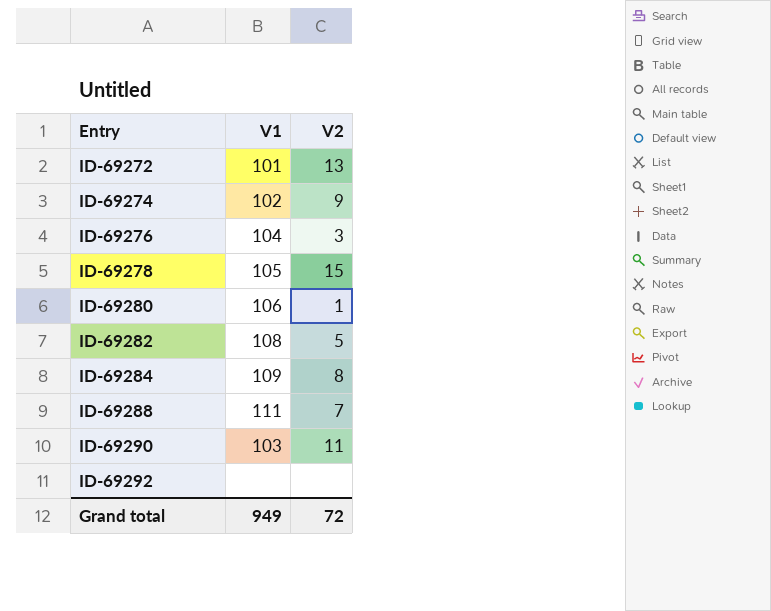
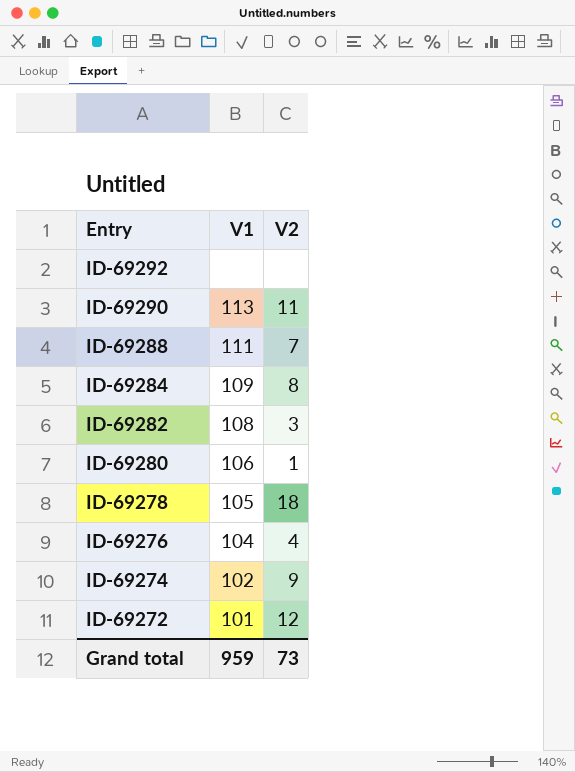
row order: Entry ascending -> Entry descending
ID-69290 | V1: 103 -> 113
ID-69282 | V2: 5 -> 3
ID-69278 | V2: 15 -> 18
ID-69276 | V2: 3 -> 4
ID-69272 | V2: 13 -> 12
Grand total | V1: 949 -> 959
Grand total | V2: 72 -> 73

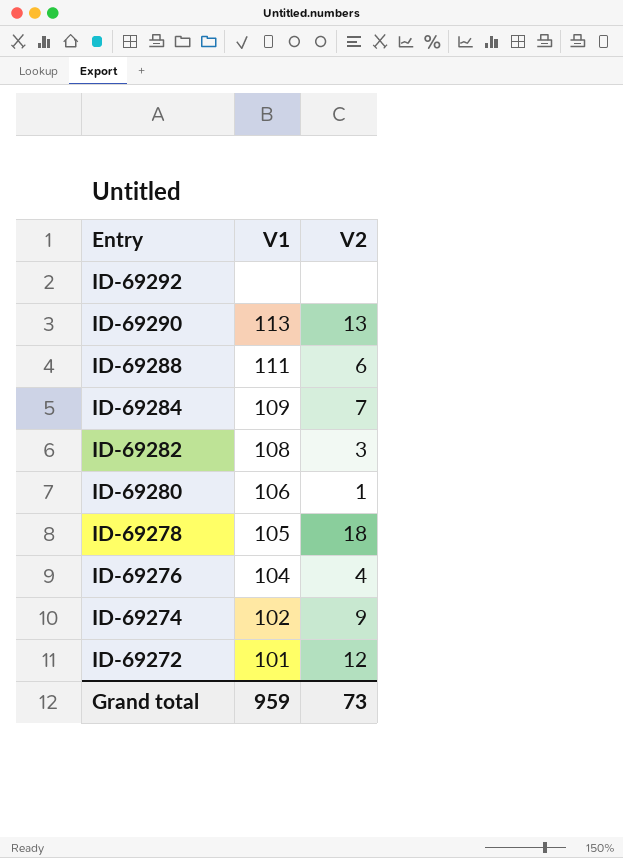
ID-69290 | V2: 11 -> 13
ID-69288 | V2: 7 -> 6
ID-69284 | V2: 8 -> 7

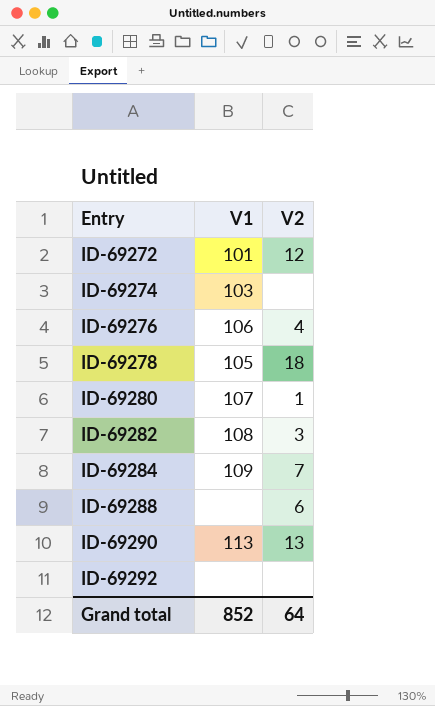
row order: Entry descending -> Entry ascending
ID-69274 | V1: 102 -> 103
ID-69274 | V2: 9 -> none
ID-69276 | V1: 104 -> 106
ID-69280 | V1: 106 -> 107
ID-69288 | V1: 111 -> none
Grand total | V1: 959 -> 852
Grand total | V2: 73 -> 64

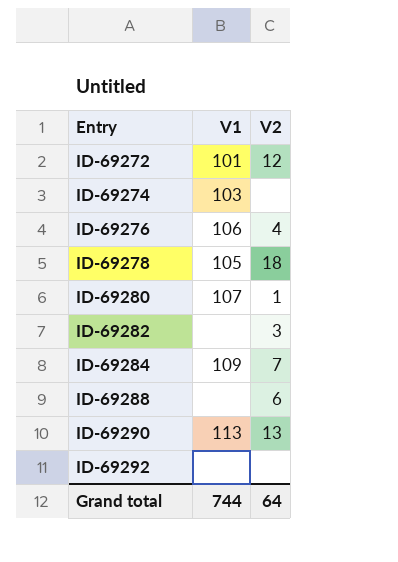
ID-69282 | V1: 108 -> none
Grand total | V1: 852 -> 744

